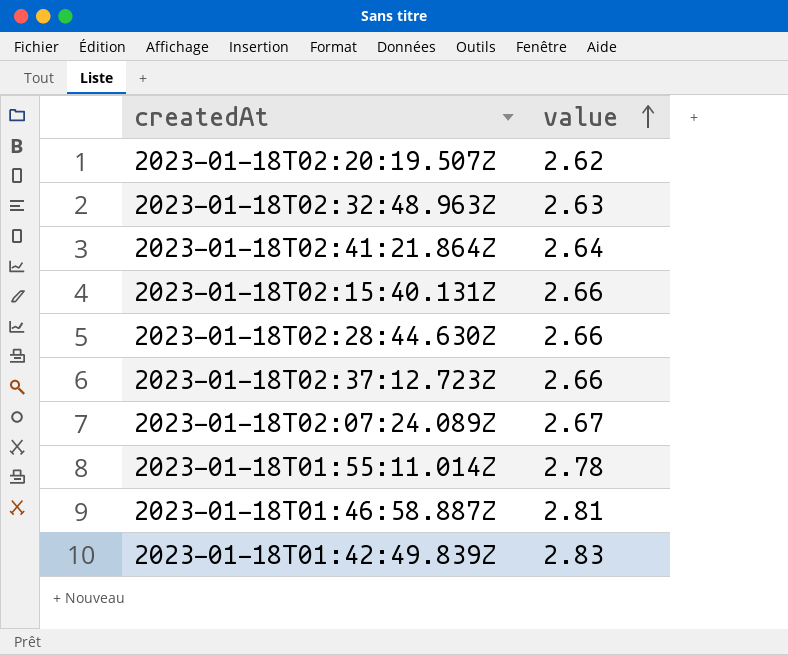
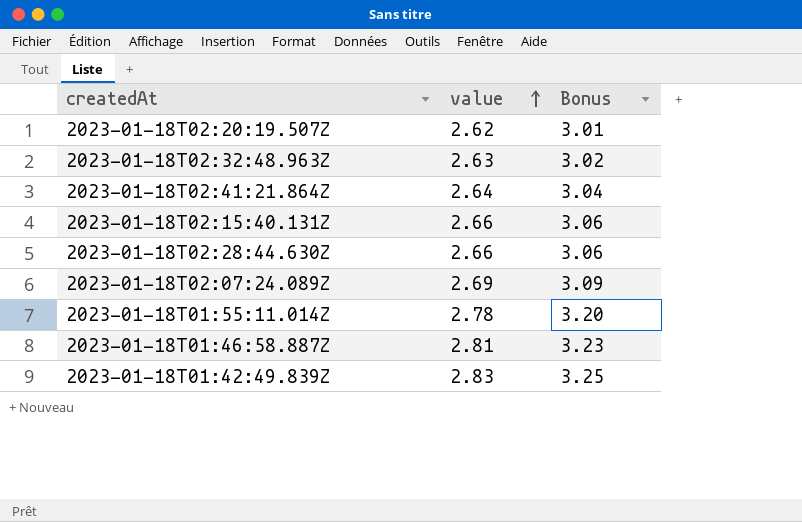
column Bonus | formula: none -> [value] * 1.15
row 2023-01-18T02:37:12.723Z: 2.66 -> none
2023-01-18T02:07:24.089Z | value: 2.67 -> 2.69

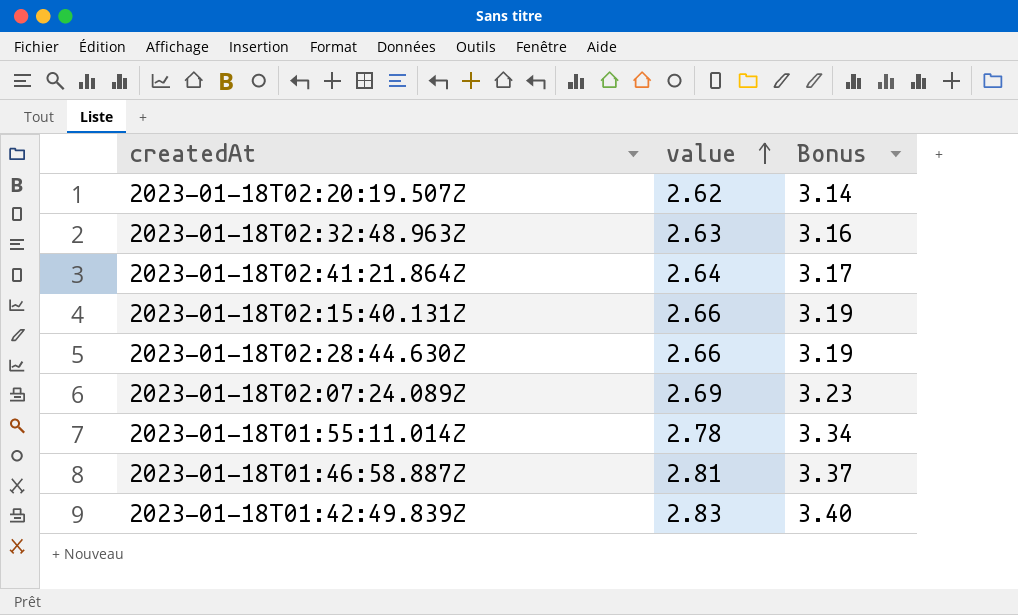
column Bonus | formula: [value] * 1.15 -> [value] * 1.2

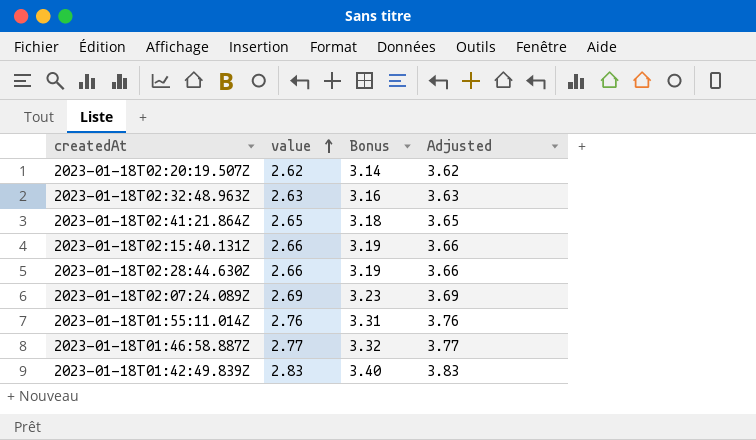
column Adjusted | formula: none -> [value] + 1
2023-01-18T02:41:21.864Z | value: 2.64 -> 2.65
2023-01-18T02:41:21.864Z | Bonus: 3.17 -> 3.18
2023-01-18T01:55:11.014Z | value: 2.78 -> 2.76
2023-01-18T01:55:11.014Z | Bonus: 3.34 -> 3.31
2023-01-18T01:46:58.887Z | value: 2.81 -> 2.77
2023-01-18T01:46:58.887Z | Bonus: 3.37 -> 3.32

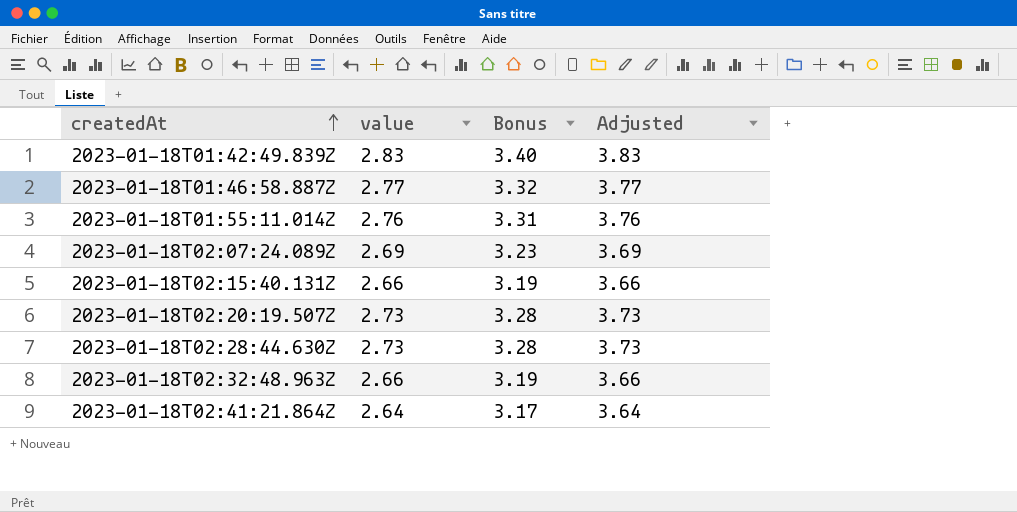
row order: value ascending -> createdAt ascending
2023-01-18T02:20:19.507Z | value: 2.62 -> 2.73
2023-01-18T02:20:19.507Z | Bonus: 3.14 -> 3.28
2023-01-18T02:20:19.507Z | Adjusted: 3.62 -> 3.73
2023-01-18T02:28:44.630Z | value: 2.66 -> 2.73
2023-01-18T02:28:44.630Z | Bonus: 3.19 -> 3.28
2023-01-18T02:28:44.630Z | Adjusted: 3.66 -> 3.73
2023-01-18T02:32:48.963Z | value: 2.63 -> 2.66
2023-01-18T02:32:48.963Z | Bonus: 3.16 -> 3.19
2023-01-18T02:32:48.963Z | Adjusted: 3.63 -> 3.66
2023-01-18T02:41:21.864Z | value: 2.65 -> 2.64
2023-01-18T02:41:21.864Z | Bonus: 3.18 -> 3.17
2023-01-18T02:41:21.864Z | Adjusted: 3.65 -> 3.64

